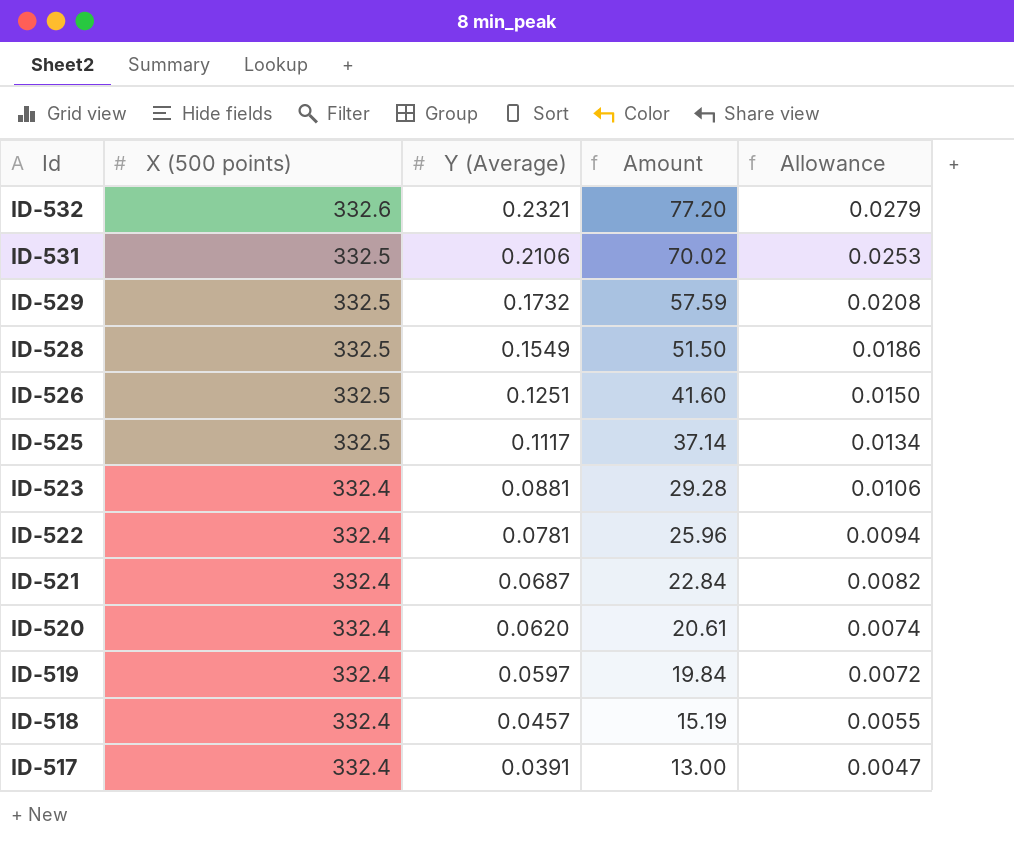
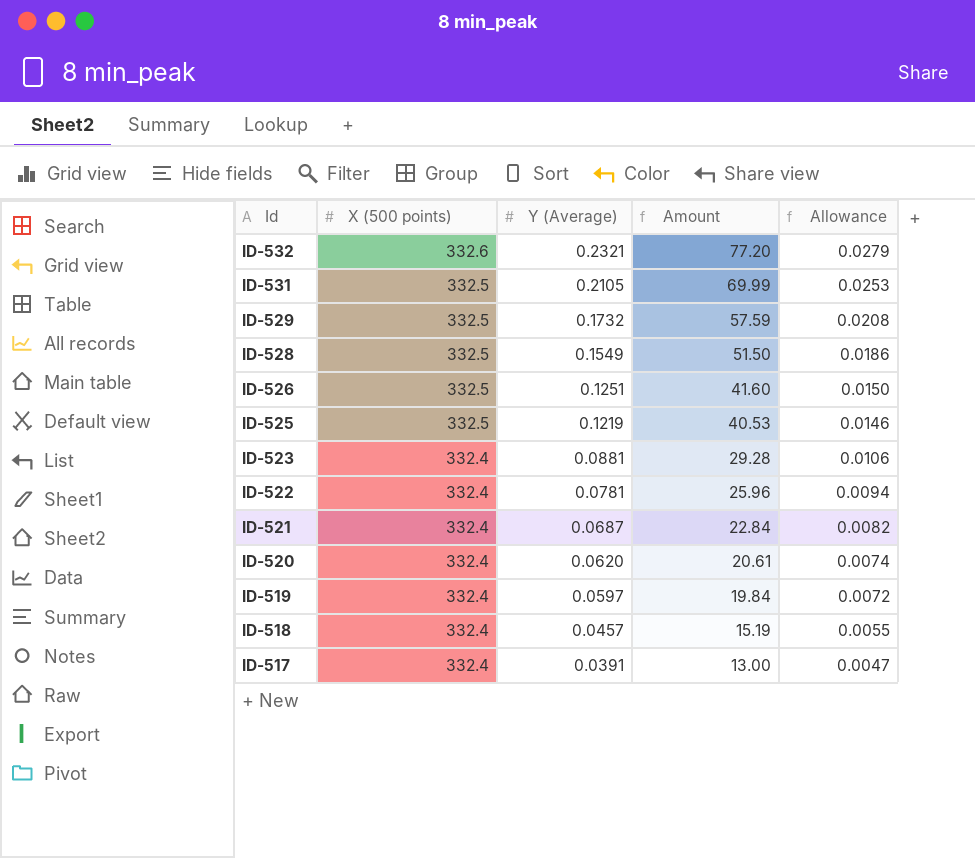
ID-531 | Y (Average): 0.2106 -> 0.2105
ID-531 | Amount: 70.02 -> 69.99
ID-525 | Y (Average): 0.1117 -> 0.1219
ID-525 | Amount: 37.14 -> 40.53
ID-525 | Allowance: 0.0134 -> 0.0146

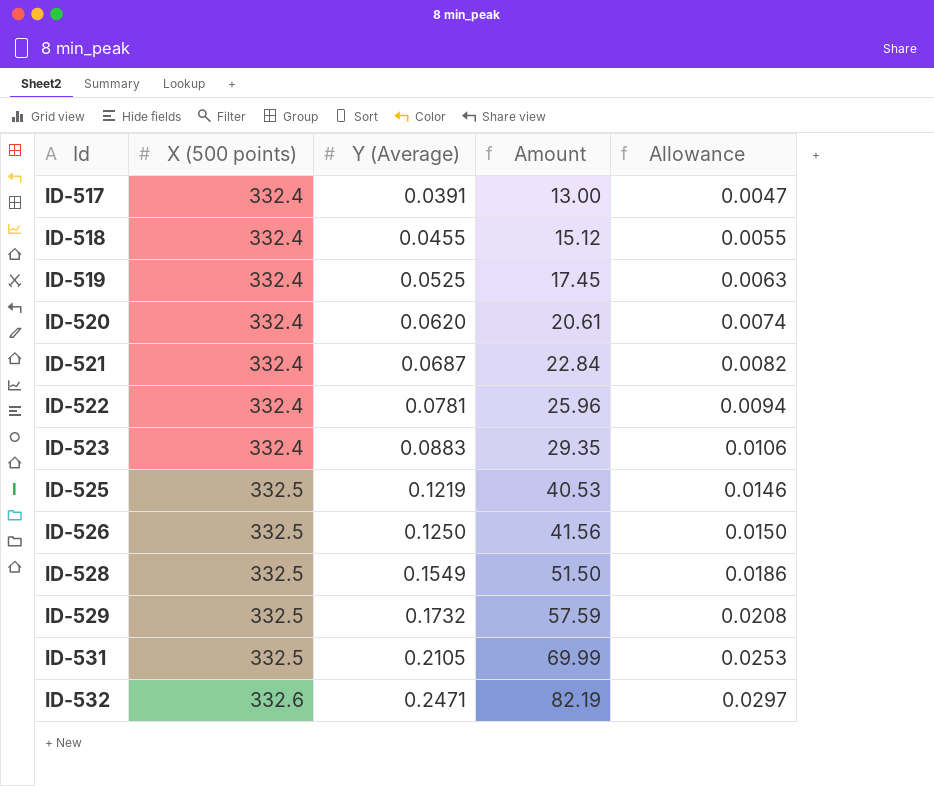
row order: Id descending -> Id ascending
ID-518 | Y (Average): 0.0457 -> 0.0455
ID-518 | Amount: 15.19 -> 15.12
ID-519 | Y (Average): 0.0597 -> 0.0525
ID-519 | Amount: 19.84 -> 17.45
ID-519 | Allowance: 0.0072 -> 0.0063
ID-523 | Y (Average): 0.0881 -> 0.0883
ID-523 | Amount: 29.28 -> 29.35
ID-526 | Y (Average): 0.1251 -> 0.1250
ID-526 | Amount: 41.60 -> 41.56
ID-532 | Y (Average): 0.2321 -> 0.2471
ID-532 | Amount: 77.20 -> 82.19
ID-532 | Allowance: 0.0279 -> 0.0297

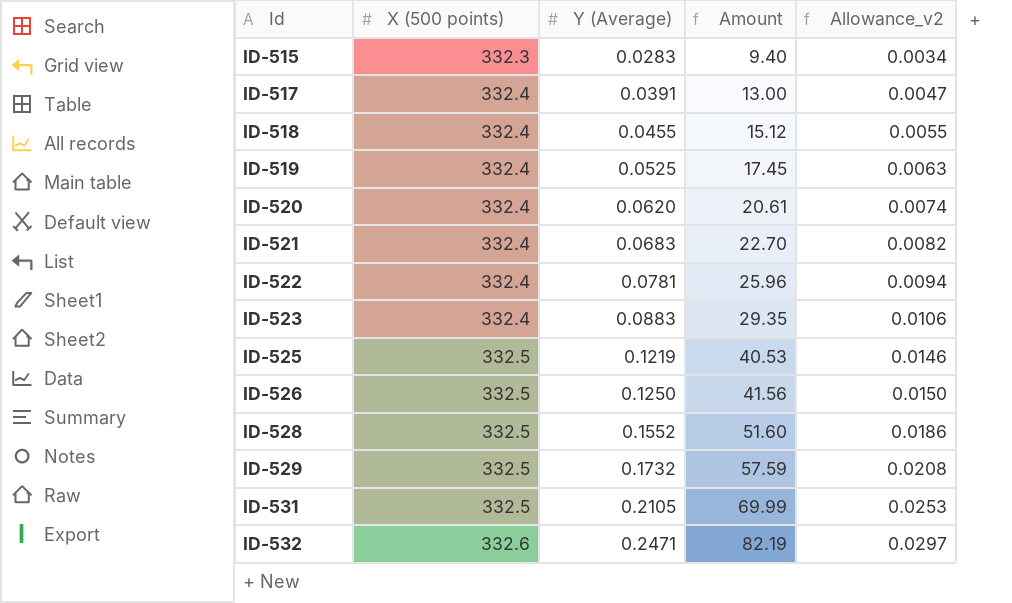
column name: Allowance -> Allowance_v2
row ID-515: none -> 332.3 | 0.0283 | 9.40 | 0.0034
ID-521 | Y (Average): 0.0687 -> 0.0683
ID-521 | Amount: 22.84 -> 22.70
ID-528 | Y (Average): 0.1549 -> 0.1552
ID-528 | Amount: 51.50 -> 51.60

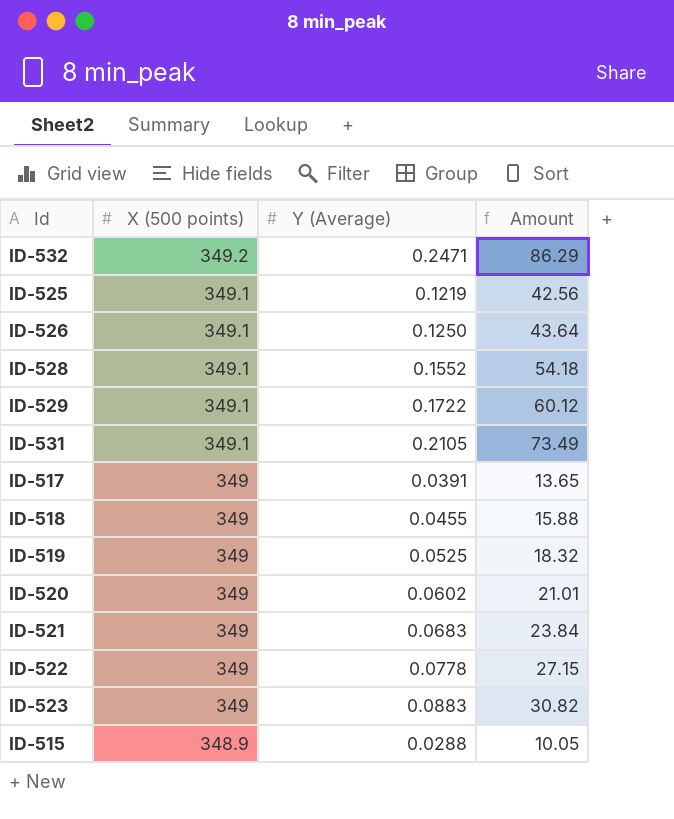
row order: Id ascending -> X (500 points) descending
column Allowance_v2 | formula: [Y (Average)] * 0.12 -> none
ID-532 | X (500 points): 332.6 -> 349.2
ID-532 | Amount: 82.19 -> 86.29
ID-525 | X (500 points): 332.5 -> 349.1
ID-525 | Amount: 40.53 -> 42.56
ID-526 | X (500 points): 332.5 -> 349.1
ID-526 | Amount: 41.56 -> 43.64
ID-528 | X (500 points): 332.5 -> 349.1
ID-528 | Amount: 51.60 -> 54.18
ID-529 | X (500 points): 332.5 -> 349.1
ID-529 | Y (Average): 0.1732 -> 0.1722
ID-529 | Amount: 57.59 -> 60.12
ID-531 | X (500 points): 332.5 -> 349.1
ID-531 | Amount: 69.99 -> 73.49
ID-517 | X (500 points): 332.4 -> 349
ID-517 | Amount: 13.00 -> 13.65
ID-518 | X (500 points): 332.4 -> 349
ID-518 | Amount: 15.12 -> 15.88
ID-519 | X (500 points): 332.4 -> 349
ID-519 | Amount: 17.45 -> 18.32
ID-520 | X (500 points): 332.4 -> 349
ID-520 | Y (Average): 0.0620 -> 0.0602
ID-520 | Amount: 20.61 -> 21.01
ID-521 | X (500 points): 332.4 -> 349
ID-521 | Amount: 22.70 -> 23.84
ID-522 | X (500 points): 332.4 -> 349
ID-522 | Y (Average): 0.0781 -> 0.0778
ID-522 | Amount: 25.96 -> 27.15
ID-523 | X (500 points): 332.4 -> 349
ID-523 | Amount: 29.35 -> 30.82
ID-515 | X (500 points): 332.3 -> 348.9
ID-515 | Y (Average): 0.0283 -> 0.0288
ID-515 | Amount: 9.40 -> 10.05

